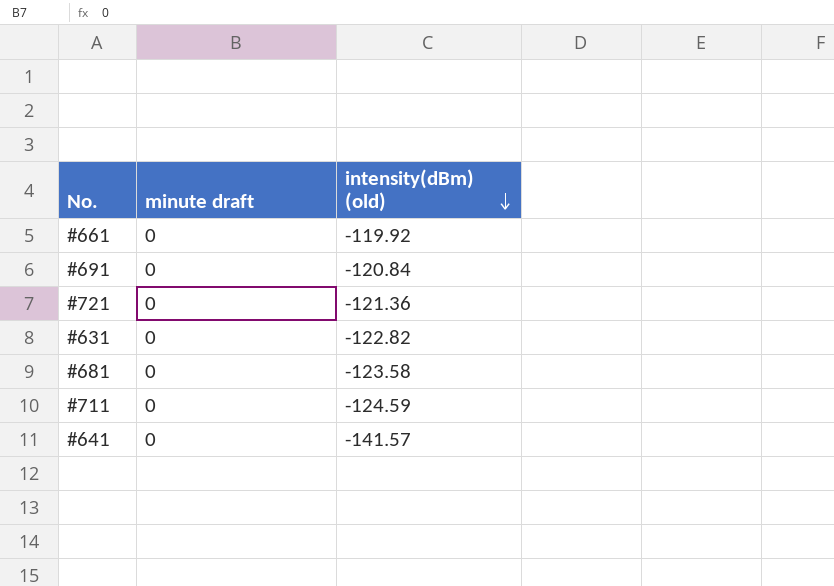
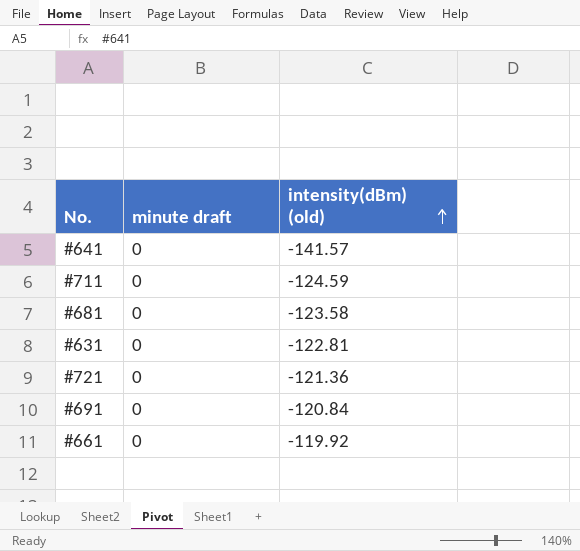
row order: intensity(dBm) (old) descending -> intensity(dBm) (old) ascending
#631 | intensity(dBm) (old): -122.82 -> -122.81

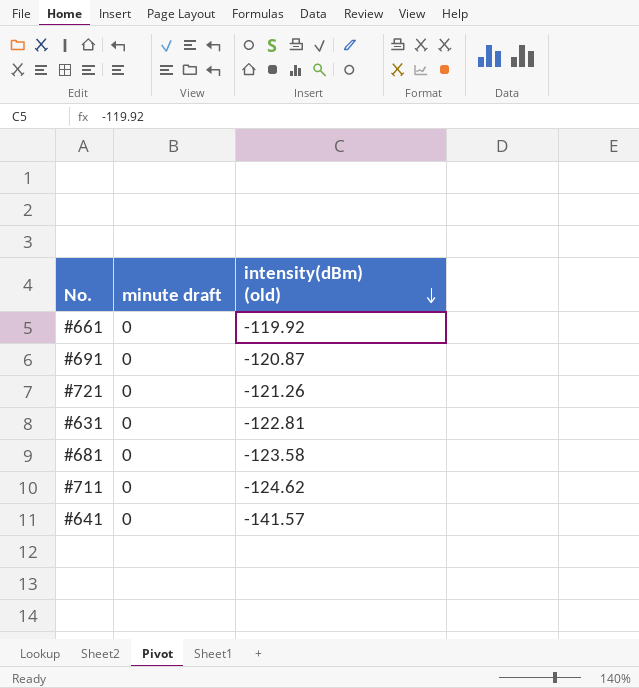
row order: intensity(dBm) (old) ascending -> intensity(dBm) (old) descending
#691 | intensity(dBm) (old): -120.84 -> -120.87
#721 | intensity(dBm) (old): -121.36 -> -121.26
#711 | intensity(dBm) (old): -124.59 -> -124.62

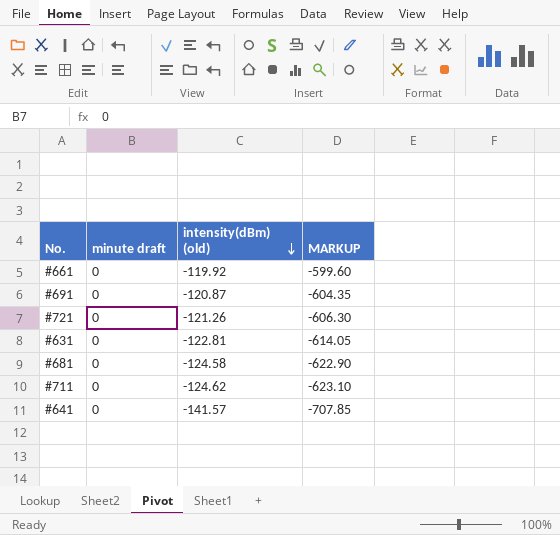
column MARKUP | formula: none -> [intensity(dBm) (old)] * 5
#681 | intensity(dBm) (old): -123.58 -> -124.58

